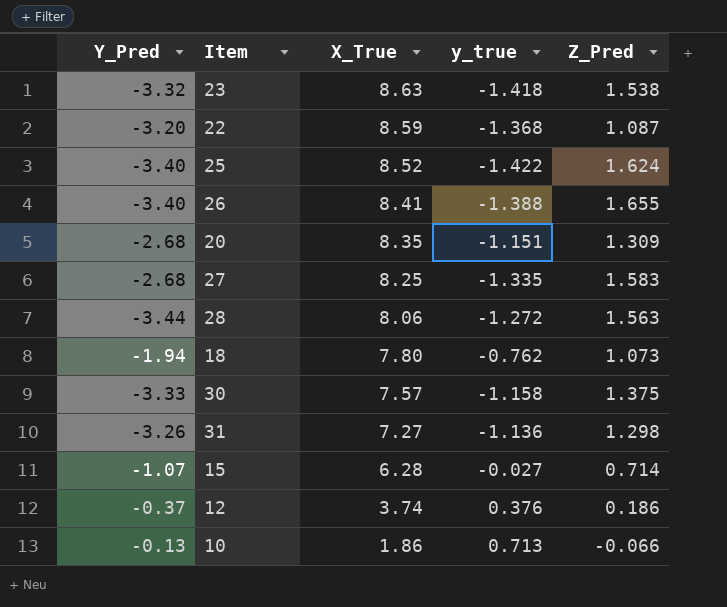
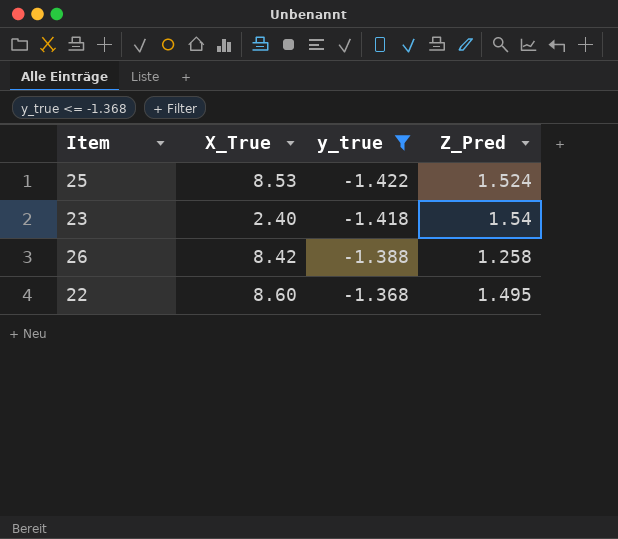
filter: none -> y_true <= -1.368
row order: X_True descending -> y_true ascending
column Y_Pred | position: 1 -> none
25 | X_True: 8.52 -> 8.53
25 | Z_Pred: 1.624 -> 1.524
23 | X_True: 8.63 -> 2.40
23 | Z_Pred: 1.538 -> 1.54
26 | X_True: 8.41 -> 8.42
26 | Z_Pred: 1.655 -> 1.258
22 | X_True: 8.59 -> 8.60
22 | Z_Pred: 1.087 -> 1.495

